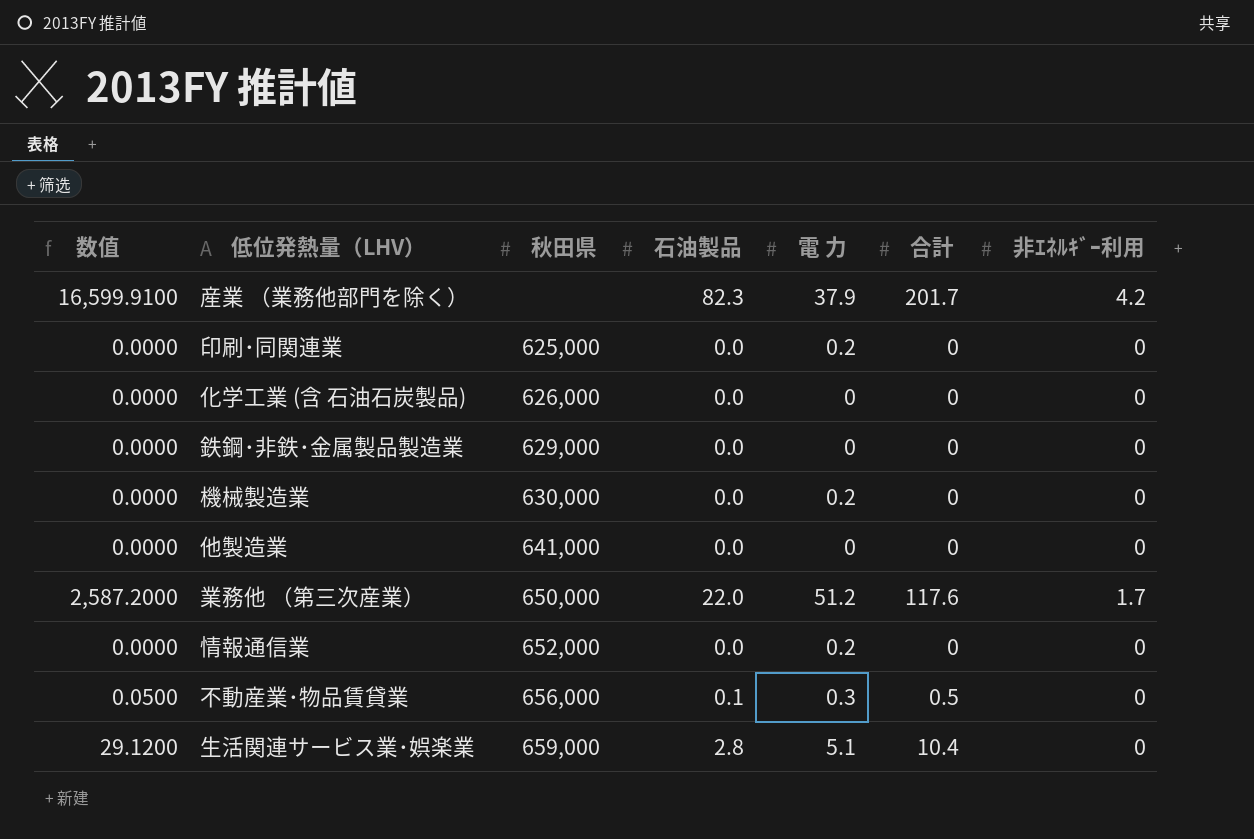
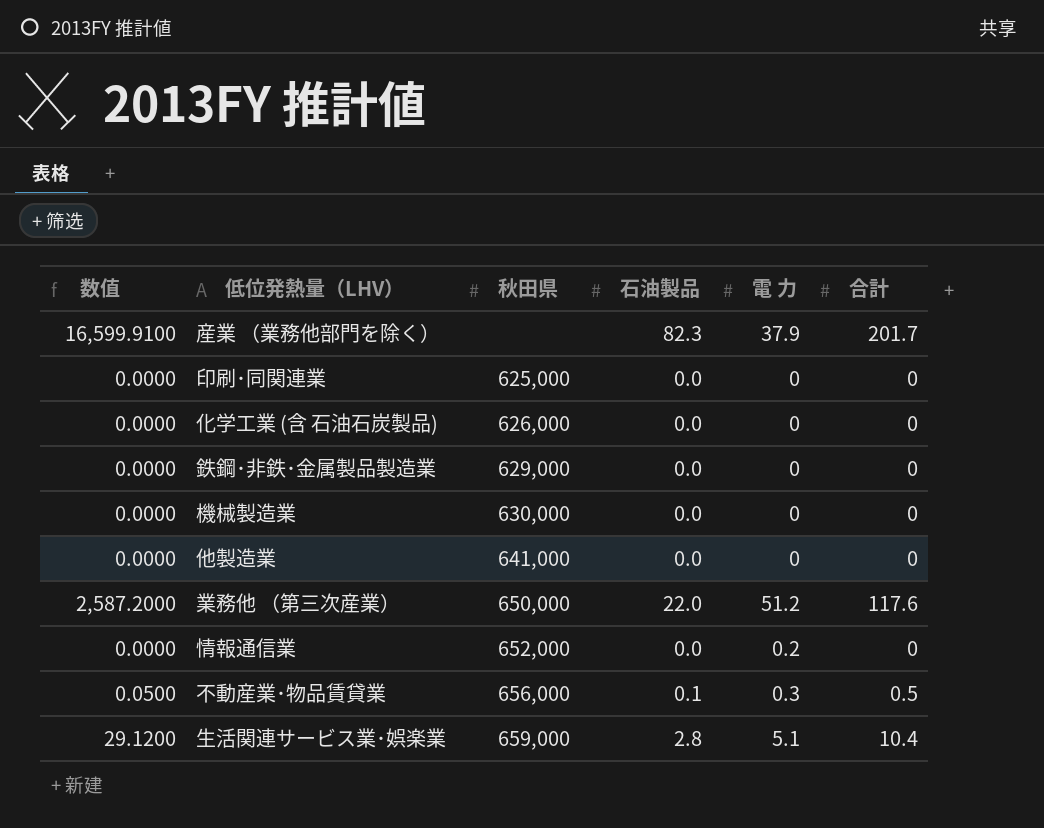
column 非ｴﾈﾙｷﾞｰ利用 | position: 7 -> none
印刷･同関連業 | 電 力: 0.2 -> 0
機械製造業 | 電 力: 0.2 -> 0

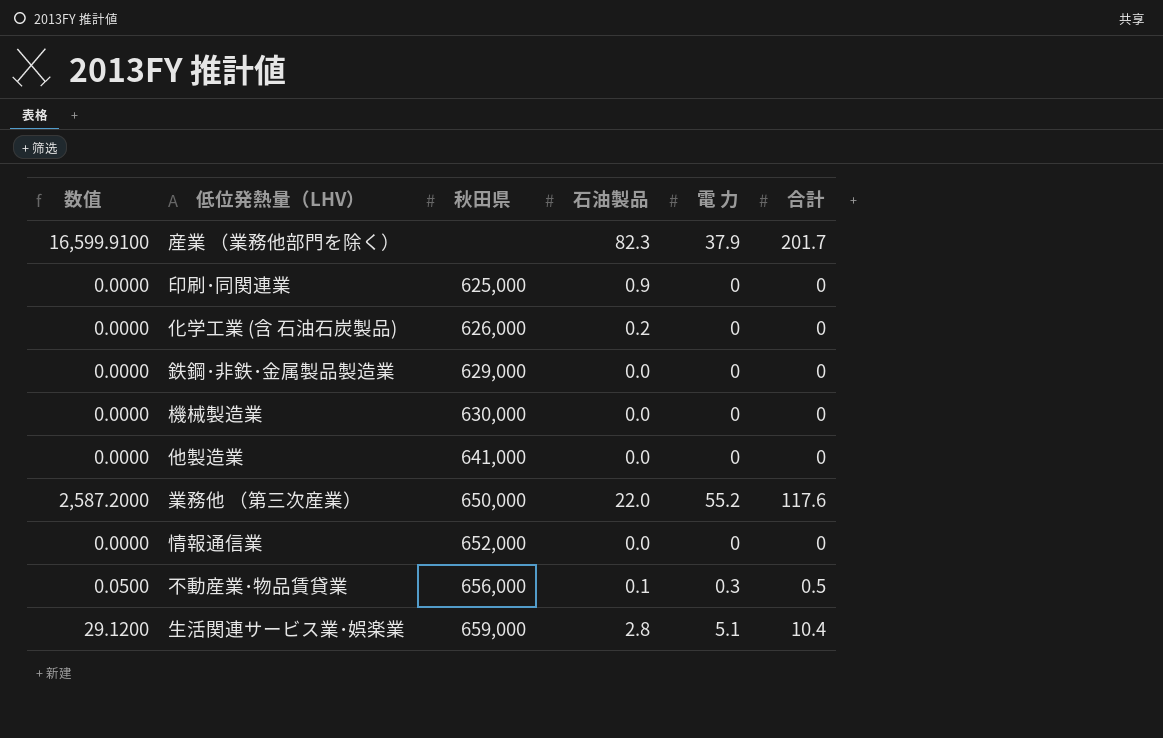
印刷･同関連業 | 石油製品: 0.0 -> 0.9
化学工業 (含 石油石炭製品) | 石油製品: 0.0 -> 0.2
業務他 （第三次産業） | 電 力: 51.2 -> 55.2
情報通信業 | 電 力: 0.2 -> 0

